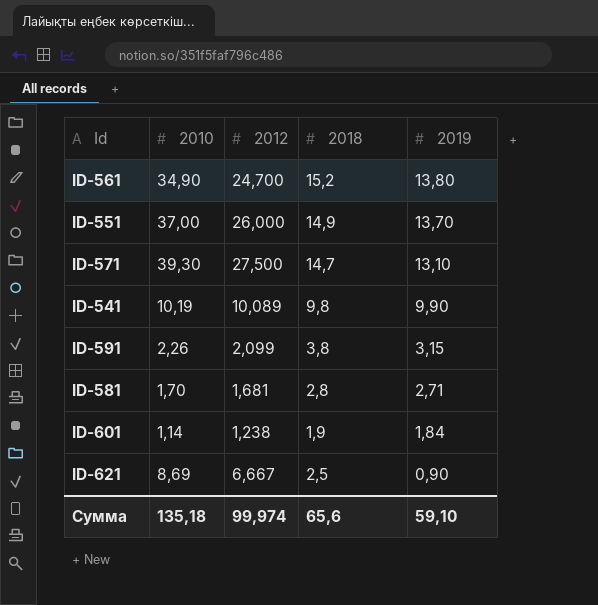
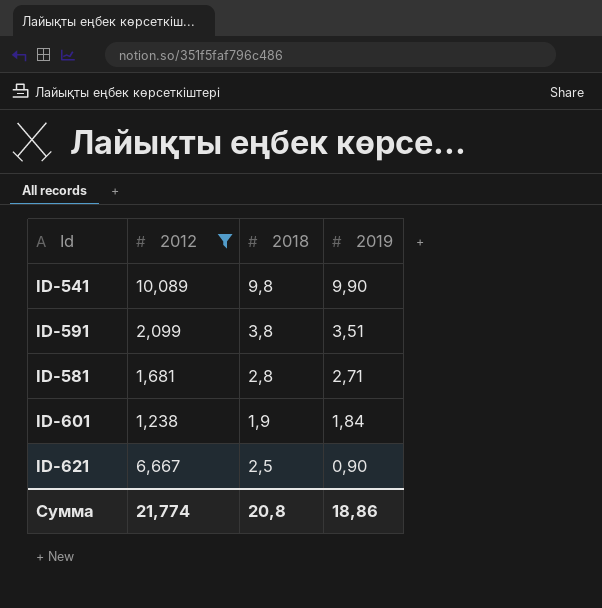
filter: none -> 2012 <= 10,089
column 2010 | position: 2 -> none
ID-591 | 2019: 3,15 -> 3,51
Сумма | 2012: 99,974 -> 21,774
Сумма | 2018: 65,6 -> 20,8
Сумма | 2019: 59,10 -> 18,86

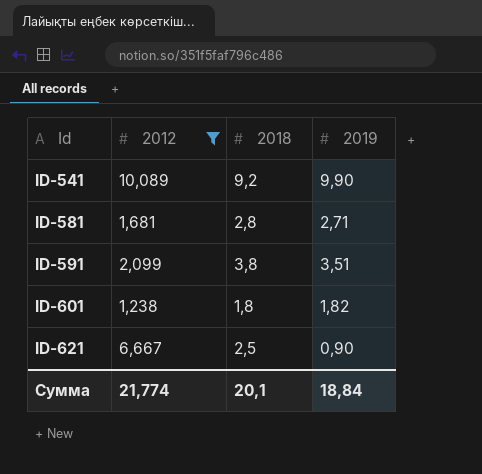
row order: 2019 descending -> Id ascending
ID-541 | 2018: 9,8 -> 9,2
ID-601 | 2018: 1,9 -> 1,8
ID-601 | 2019: 1,84 -> 1,82
Сумма | 2018: 20,8 -> 20,1
Сумма | 2019: 18,86 -> 18,84

